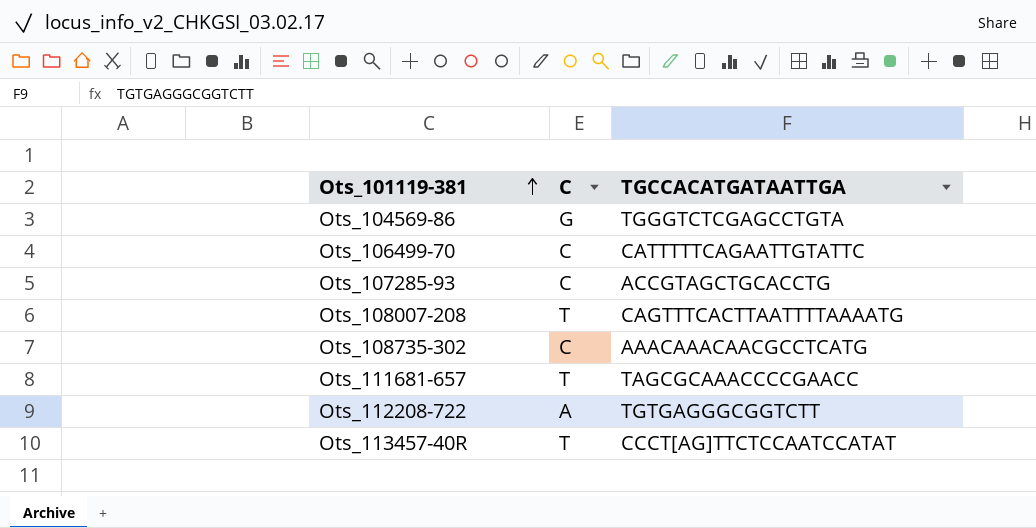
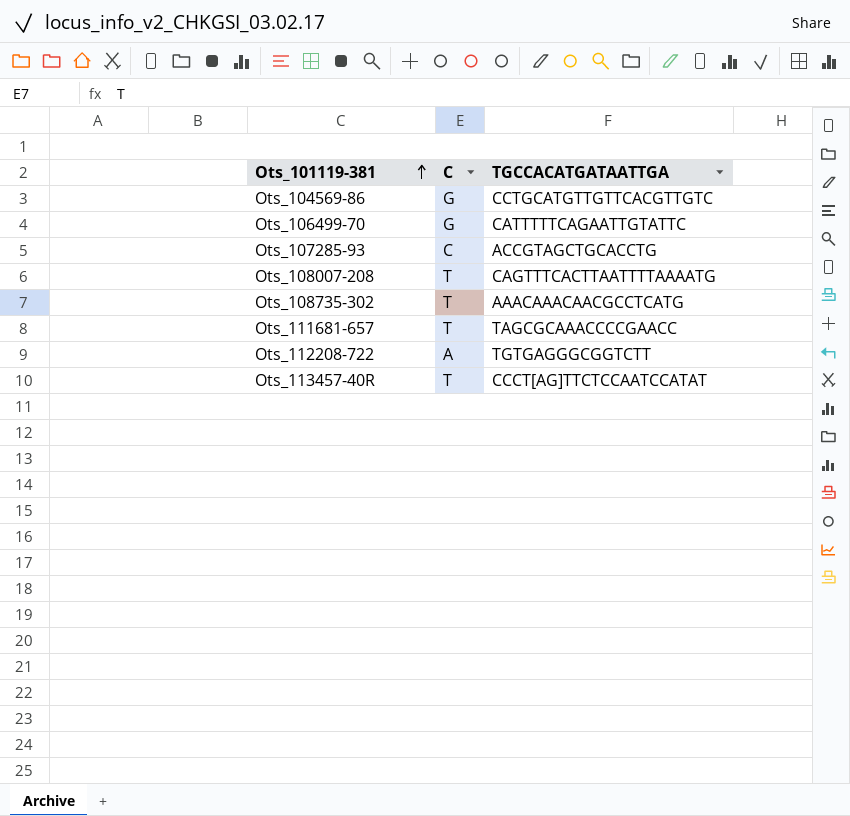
Ots_104569-86 | TGCCACATGATAATTGA: TGGGTCTCGAGCCTGTA -> CCTGCATGTTGTTCACGTTGTC
Ots_106499-70 | C: C -> G
Ots_108735-302 | C: C -> T

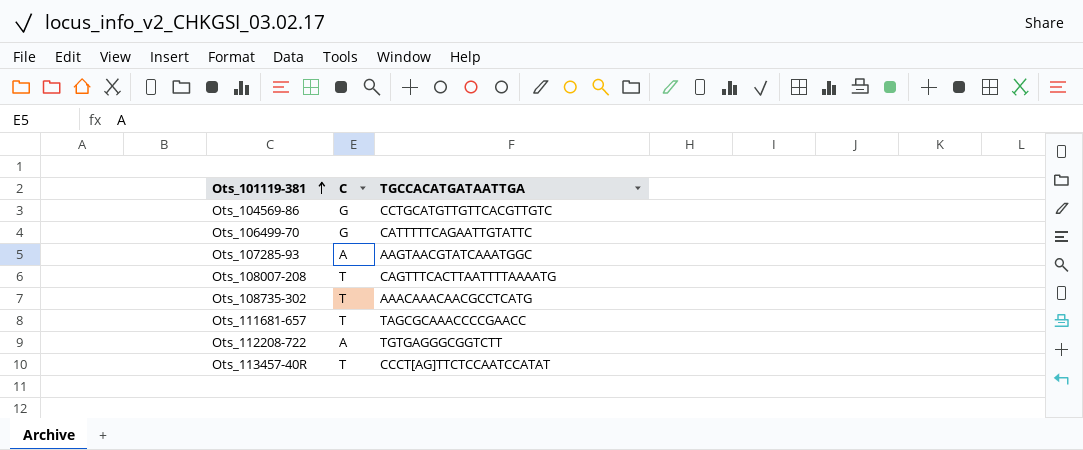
Ots_107285-93 | C: C -> A
Ots_107285-93 | TGCCACATGATAATTGA: ACCGTAGCTGCACCTG -> AAGTAACGTATCAAATGGC

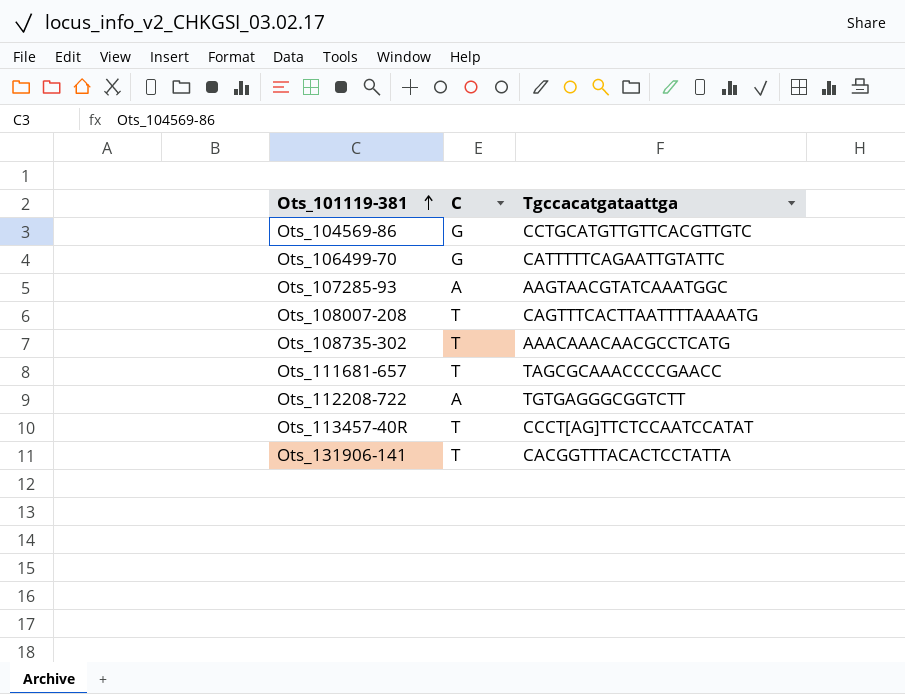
column name: TGCCACATGATAATTGA -> Tgccacatgataattga
row Ots_131906-141: none -> T | CACGGTTTACACTCCTATTA

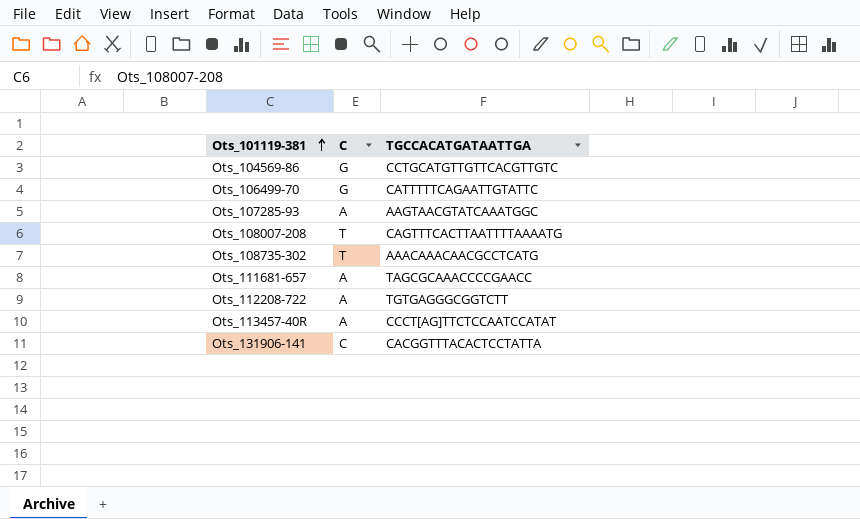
column name: Tgccacatgataattga -> TGCCACATGATAATTGA
Ots_111681-657 | C: T -> A
Ots_113457-40R | C: T -> A
Ots_131906-141 | C: T -> C

